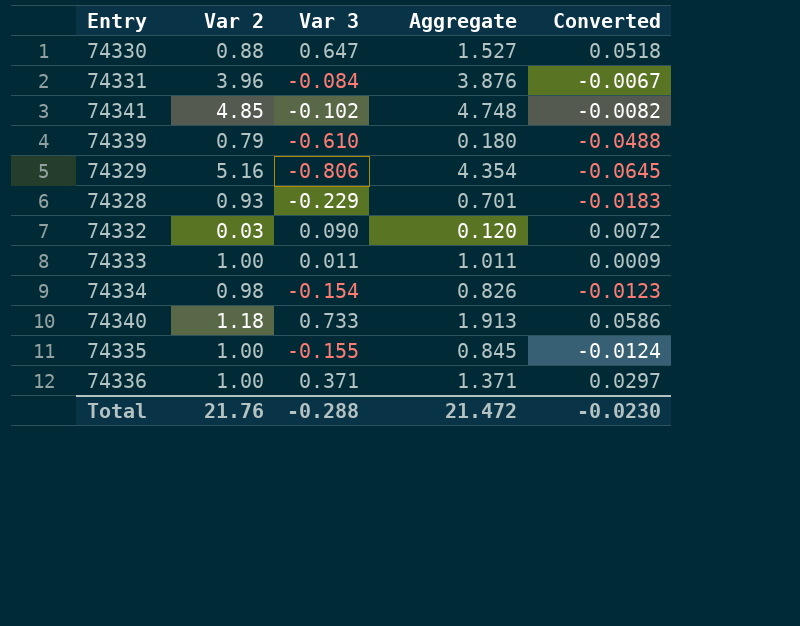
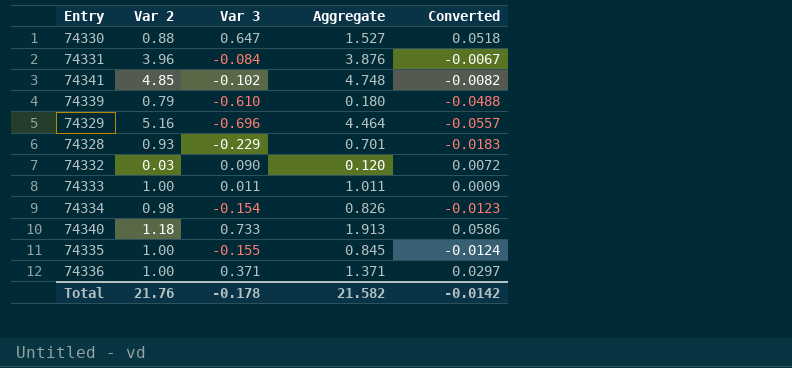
74329 | Var 3: -0.806 -> -0.696
74329 | Aggregate: 4.354 -> 4.464
74329 | Converted: -0.0645 -> -0.0557
Total | Var 3: -0.288 -> -0.178
Total | Aggregate: 21.472 -> 21.582
Total | Converted: -0.0230 -> -0.0142

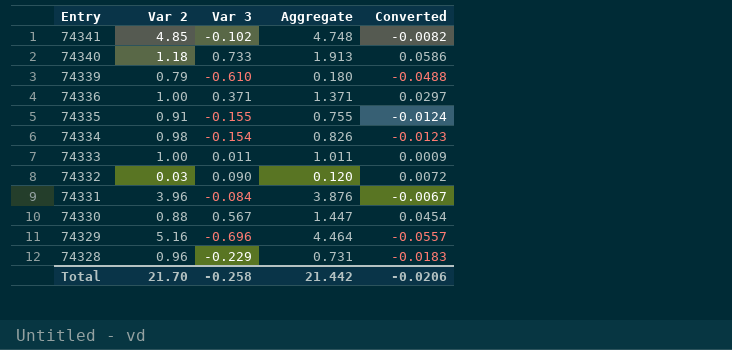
row order: none -> Entry descending
74335 | Var 2: 1.00 -> 0.91
74335 | Aggregate: 0.845 -> 0.755
74330 | Var 3: 0.647 -> 0.567
74330 | Aggregate: 1.527 -> 1.447
74330 | Converted: 0.0518 -> 0.0454
74328 | Var 2: 0.93 -> 0.96
74328 | Aggregate: 0.701 -> 0.731
Total | Var 2: 21.76 -> 21.70
Total | Var 3: -0.178 -> -0.258
Total | Aggregate: 21.582 -> 21.442
Total | Converted: -0.0142 -> -0.0206

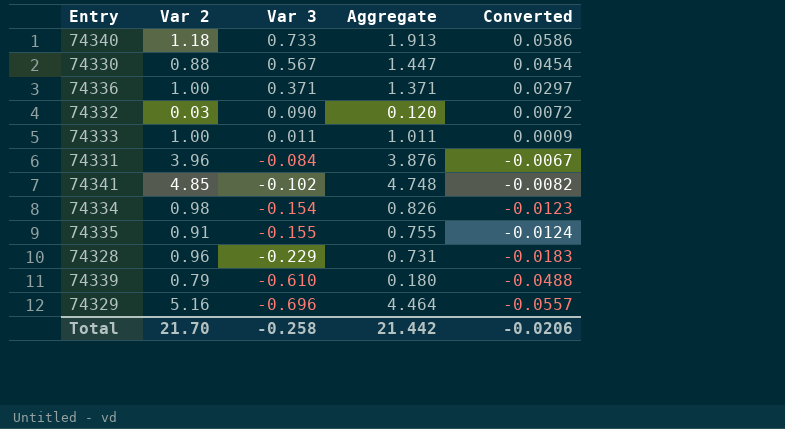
row order: Entry descending -> Var 3 descending

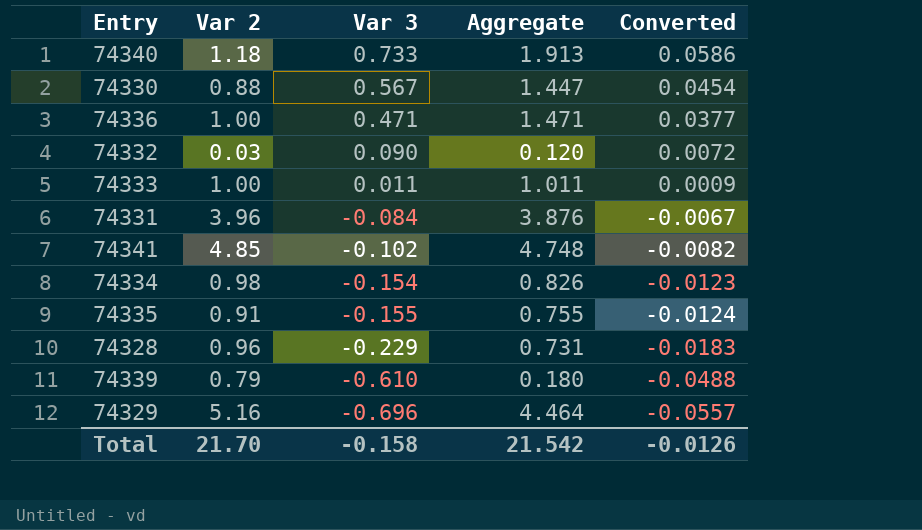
74336 | Var 3: 0.371 -> 0.471
74336 | Aggregate: 1.371 -> 1.471
74336 | Converted: 0.0297 -> 0.0377
Total | Var 3: -0.258 -> -0.158
Total | Aggregate: 21.442 -> 21.542
Total | Converted: -0.0206 -> -0.0126

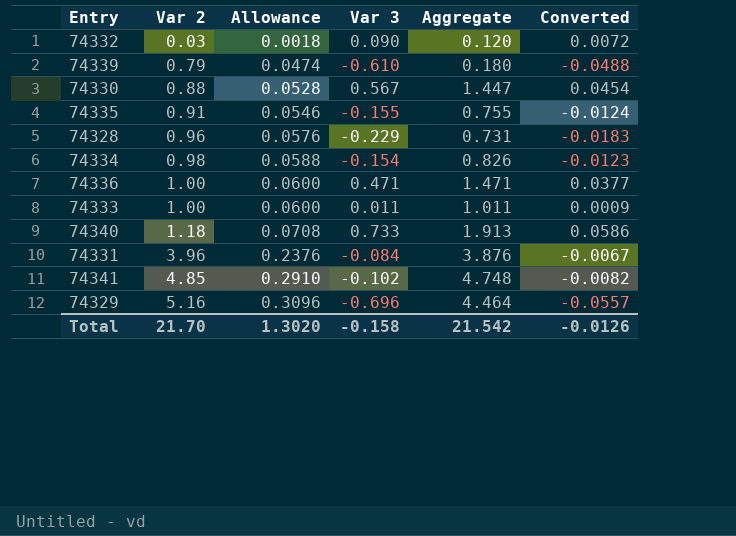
row order: Var 3 descending -> Var 2 ascending
column Allowance | formula: none -> [Var 2] * 0.06

